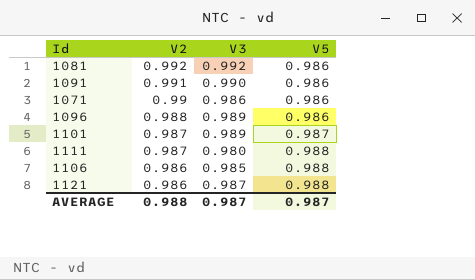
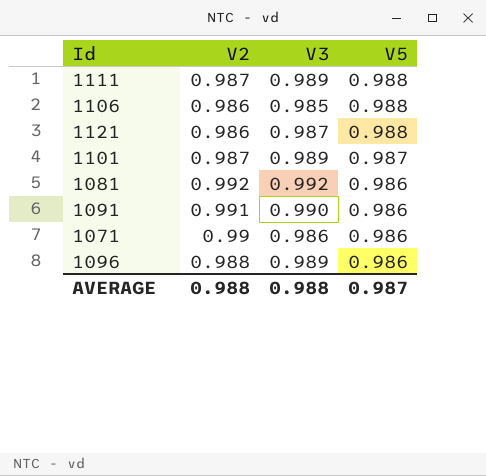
row order: V2 descending -> V5 descending
1111 | V3: 0.980 -> 0.989
AVERAGE | V3: 0.987 -> 0.988

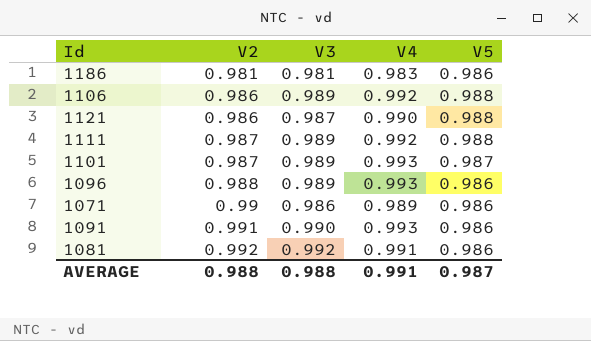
row order: V5 descending -> V2 ascending
column V4 | position: none -> 4
row 1186: none -> 0.981 | 0.981 | 0.983 | 0.986
1106 | V3: 0.985 -> 0.989

